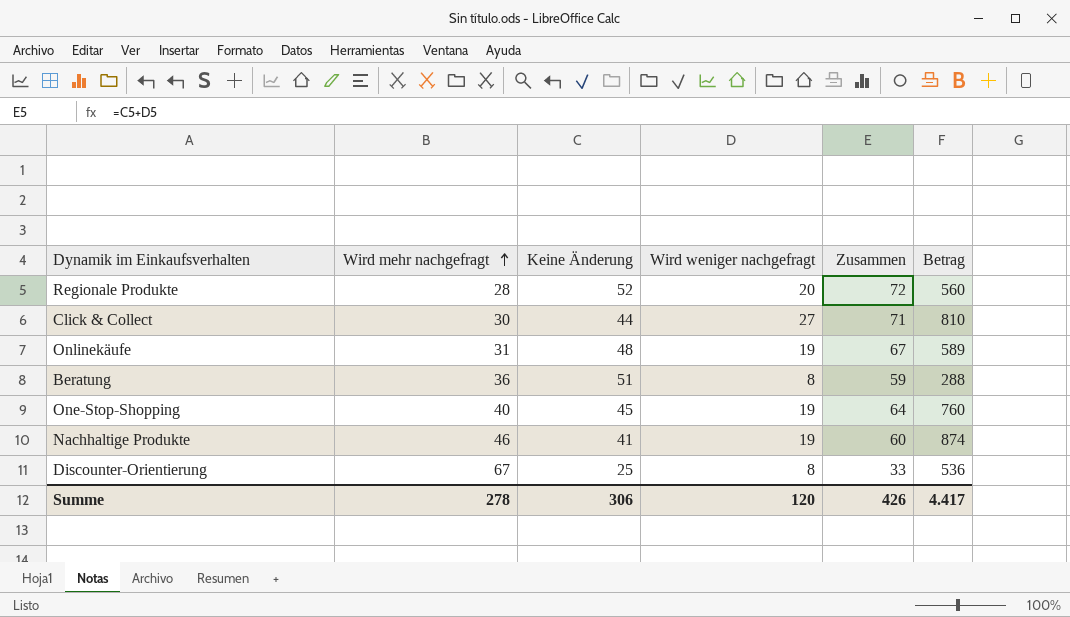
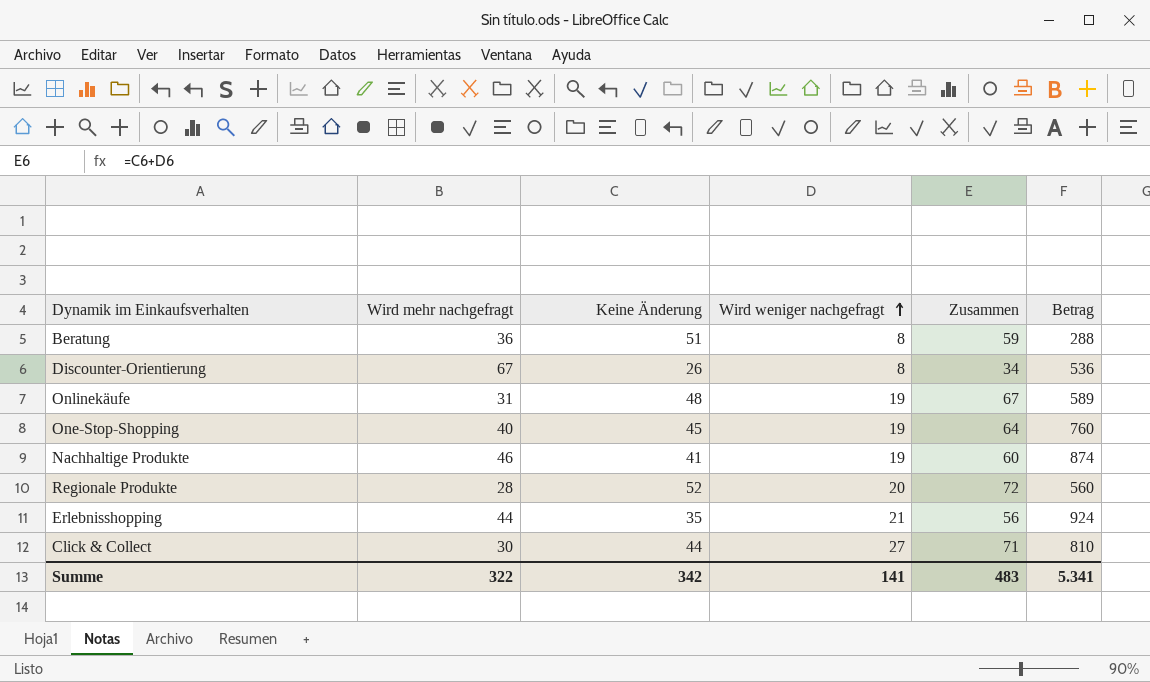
row order: Wird mehr nachgefragt ascending -> Wird weniger nachgefragt ascending
Discounter-Orientierung | Keine Änderung: 25 -> 26
Discounter-Orientierung | Zusammen: 33 -> 34
row Erlebnisshopping: none -> 44 | 35 | 21 | 56 | 924
Summe | Wird mehr nachgefragt: 278 -> 322
Summe | Keine Änderung: 306 -> 342
Summe | Wird weniger nachgefragt: 120 -> 141
Summe | Zusammen: 426 -> 483
Summe | Betrag: 4.417 -> 5.341

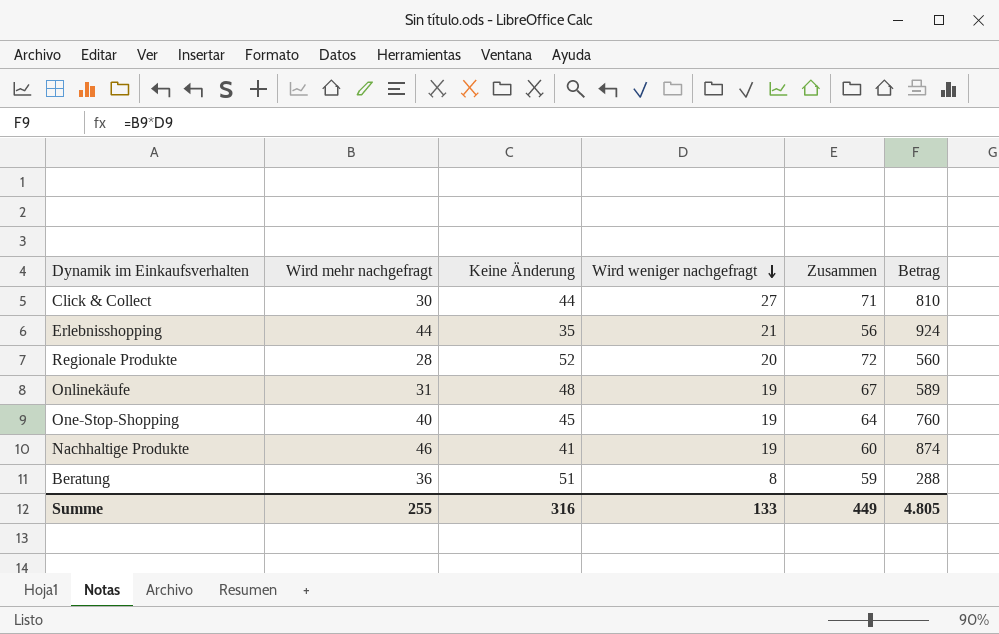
row order: Wird weniger nachgefragt ascending -> Wird weniger nachgefragt descending
row Discounter-Orientierung: 67 | 26 | 8 | 34 | 536 -> none
Summe | Wird mehr nachgefragt: 322 -> 255
Summe | Keine Änderung: 342 -> 316
Summe | Wird weniger nachgefragt: 141 -> 133
Summe | Zusammen: 483 -> 449
Summe | Betrag: 5.341 -> 4.805

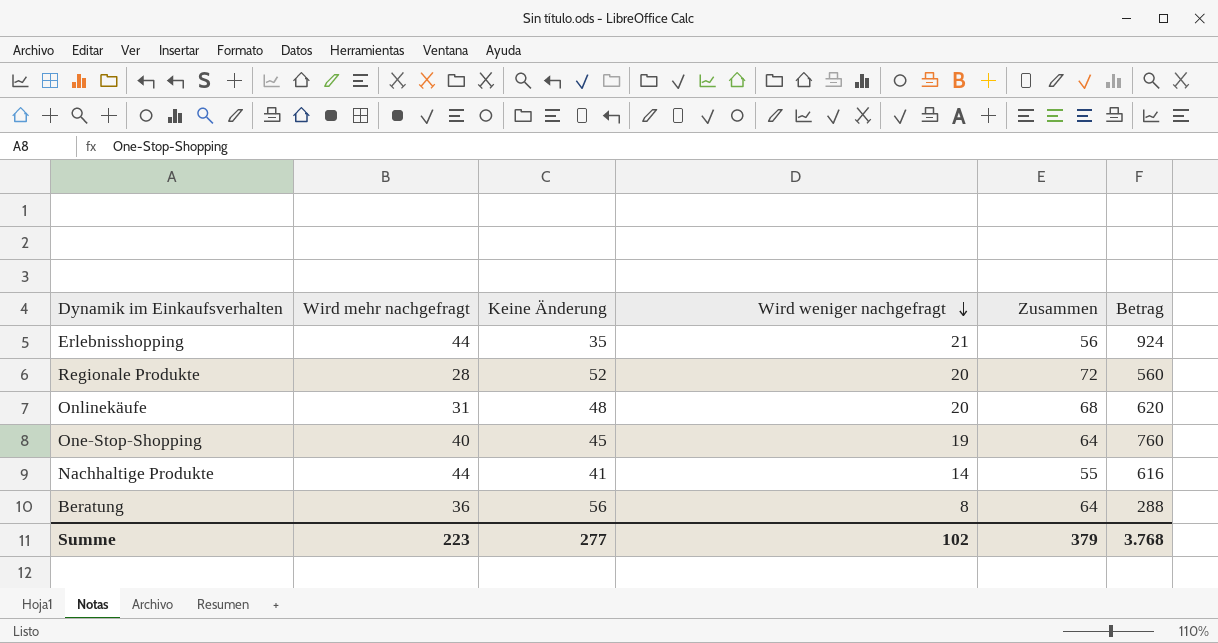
row Click & Collect: 30 | 44 | 27 | 71 | 810 -> none
Onlinekäufe | Wird weniger nachgefragt: 19 -> 20
Onlinekäufe | Zusammen: 67 -> 68
Onlinekäufe | Betrag: 589 -> 620
Nachhaltige Produkte | Wird mehr nachgefragt: 46 -> 44
Nachhaltige Produkte | Wird weniger nachgefragt: 19 -> 14
Nachhaltige Produkte | Zusammen: 60 -> 55
Nachhaltige Produkte | Betrag: 874 -> 616
Beratung | Keine Änderung: 51 -> 56
Beratung | Zusammen: 59 -> 64
Summe | Wird mehr nachgefragt: 255 -> 223
Summe | Keine Änderung: 316 -> 277
Summe | Wird weniger nachgefragt: 133 -> 102
Summe | Zusammen: 449 -> 379
Summe | Betrag: 4.805 -> 3.768

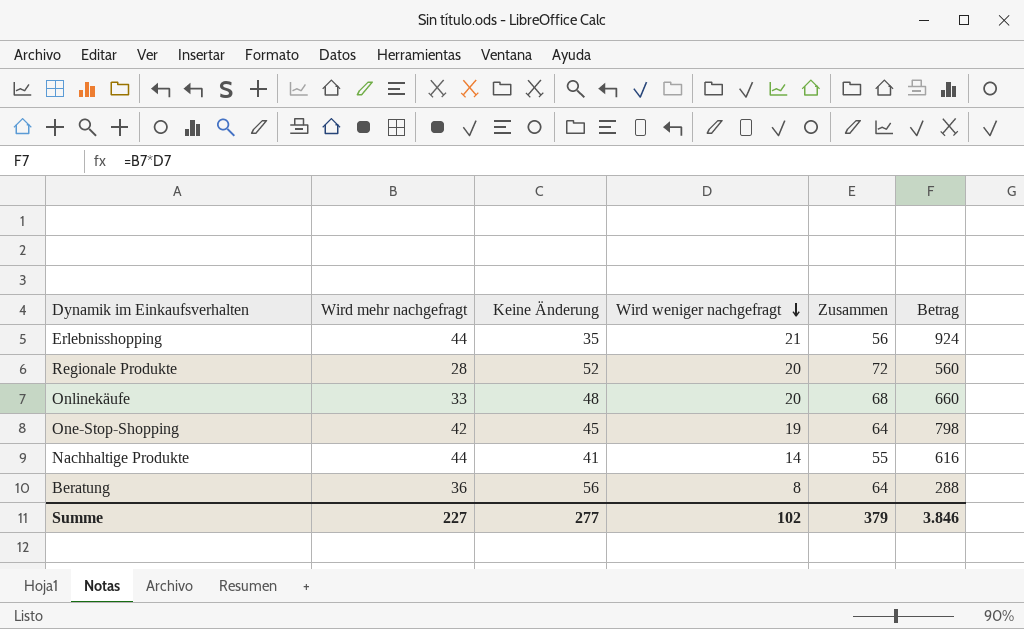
Onlinekäufe | Wird mehr nachgefragt: 31 -> 33
Onlinekäufe | Betrag: 620 -> 660
One-Stop-Shopping | Wird mehr nachgefragt: 40 -> 42
One-Stop-Shopping | Betrag: 760 -> 798
Summe | Wird mehr nachgefragt: 223 -> 227
Summe | Betrag: 3.768 -> 3.846

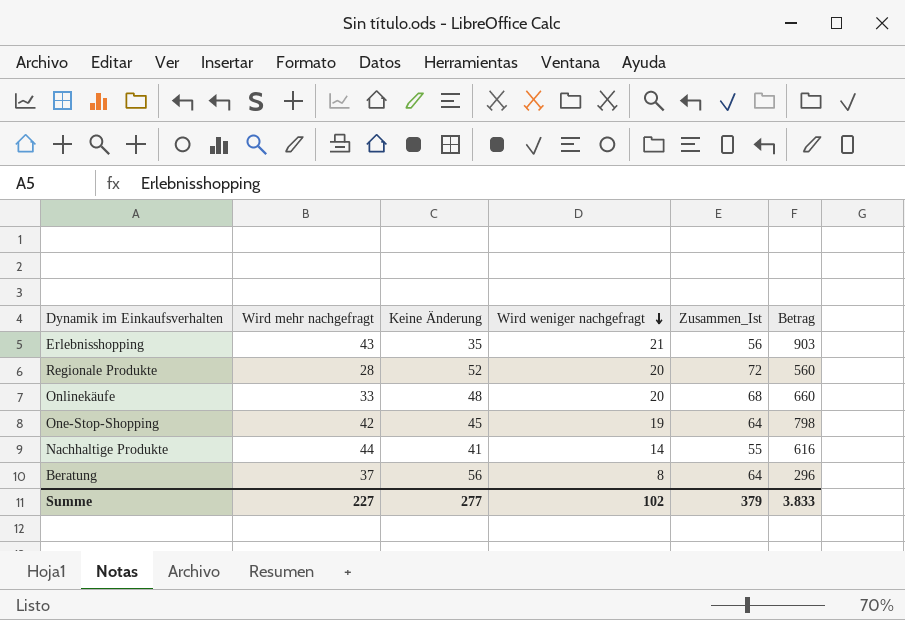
column name: Zusammen -> Zusammen_Ist
Erlebnisshopping | Wird mehr nachgefragt: 44 -> 43
Erlebnisshopping | Betrag: 924 -> 903
Beratung | Wird mehr nachgefragt: 36 -> 37
Beratung | Betrag: 288 -> 296
Summe | Betrag: 3.846 -> 3.833

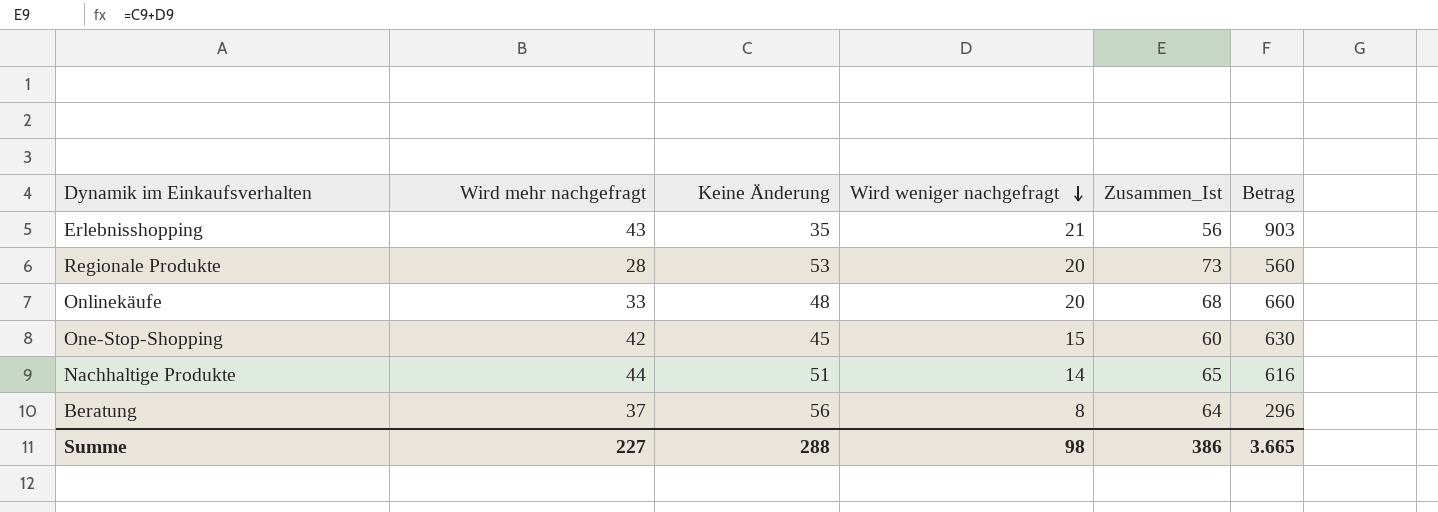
Regionale Produkte | Keine Änderung: 52 -> 53
Regionale Produkte | Zusammen_Ist: 72 -> 73
One-Stop-Shopping | Wird weniger nachgefragt: 19 -> 15
One-Stop-Shopping | Zusammen_Ist: 64 -> 60
One-Stop-Shopping | Betrag: 798 -> 630
Nachhaltige Produkte | Keine Änderung: 41 -> 51
Nachhaltige Produkte | Zusammen_Ist: 55 -> 65
Summe | Keine Änderung: 277 -> 288
Summe | Wird weniger nachgefragt: 102 -> 98
Summe | Zusammen_Ist: 379 -> 386
Summe | Betrag: 3.833 -> 3.665

